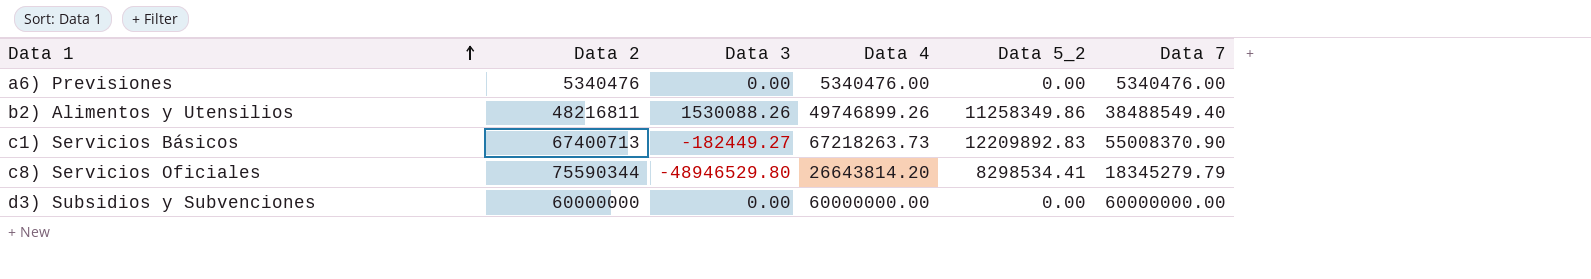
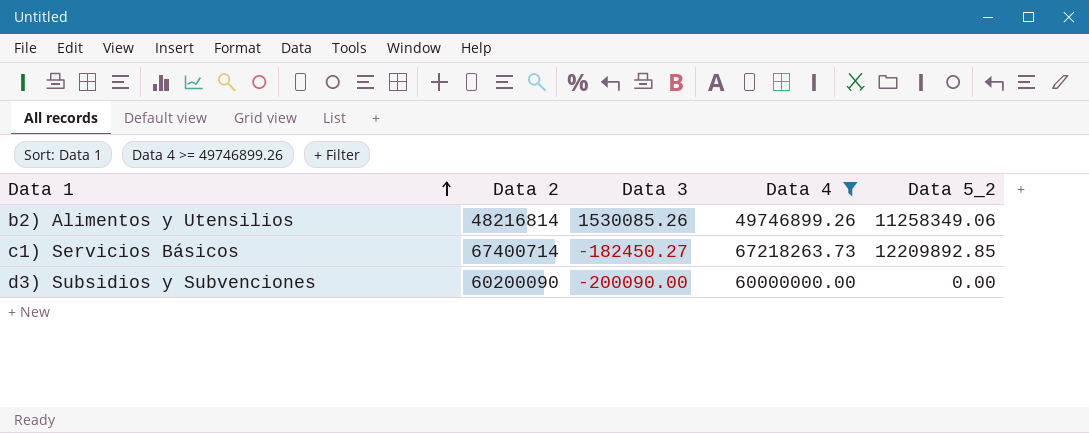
filter: none -> Data 4 >= 49746899.26
column Data 7 | formula: [Data 4] - [Data 5_2] -> none
b2) Alimentos y Utensilios | Data 2: 48216811 -> 48216814
b2) Alimentos y Utensilios | Data 3: 1530088.26 -> 1530085.26
b2) Alimentos y Utensilios | Data 5_2: 11258349.86 -> 11258349.06
c1) Servicios Básicos | Data 2: 67400713 -> 67400714
c1) Servicios Básicos | Data 3: -182449.27 -> -182450.27
c1) Servicios Básicos | Data 5_2: 12209892.83 -> 12209892.85
d3) Subsidios y Subvenciones | Data 2: 60000000 -> 60200090
d3) Subsidios y Subvenciones | Data 3: 0.00 -> -200090.00

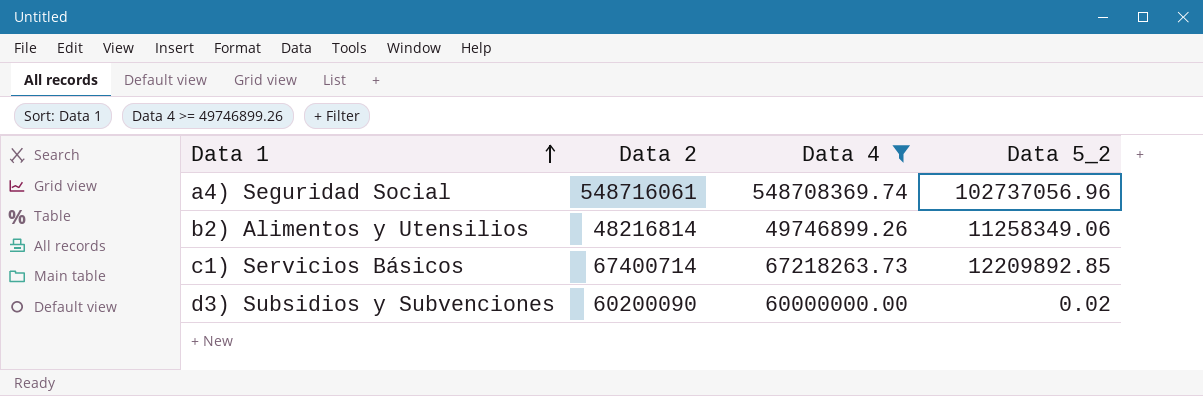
column Data 3 | formula: [Data 4] - [Data 2] -> none
row a4) Seguridad Social: none -> 548716061 | 548708369.74 | 102737056.96
d3) Subsidios y Subvenciones | Data 5_2: 0.00 -> 0.02

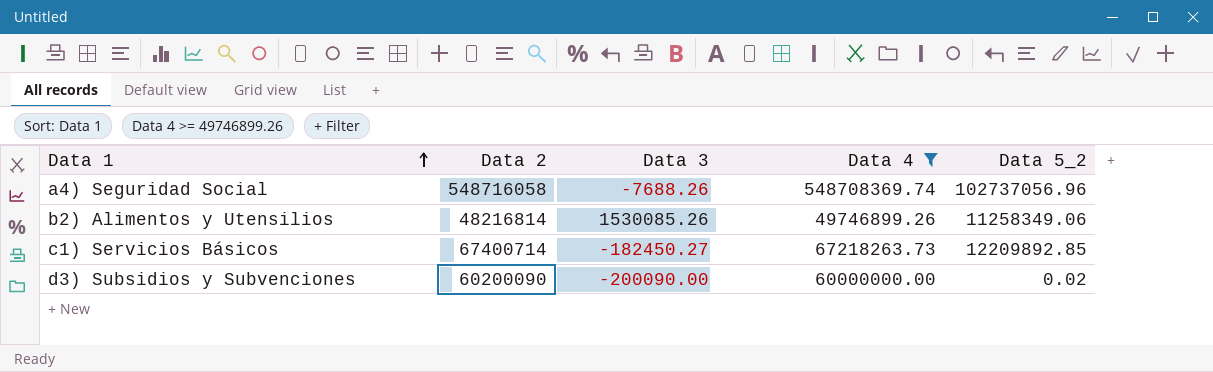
column Data 3 | formula: none -> [Data 4] - [Data 2]
a4) Seguridad Social | Data 2: 548716061 -> 548716058

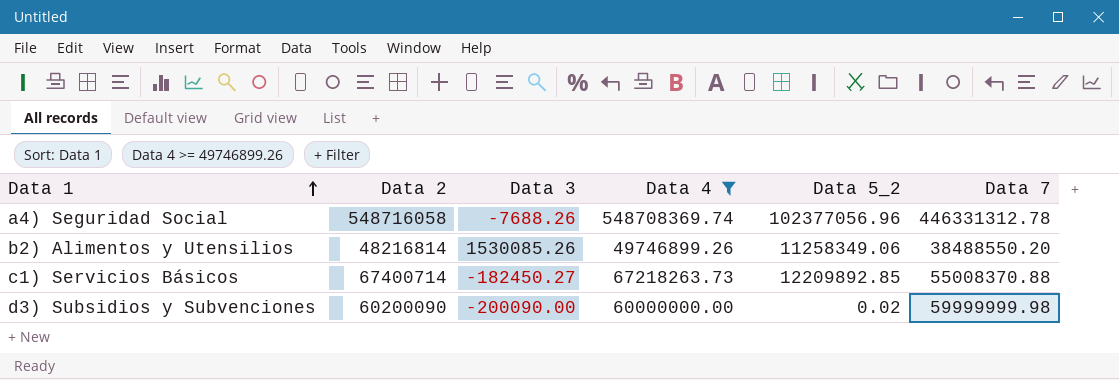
column Data 7 | formula: none -> [Data 4] - [Data 5_2]
a4) Seguridad Social | Data 5_2: 102737056.96 -> 102377056.96

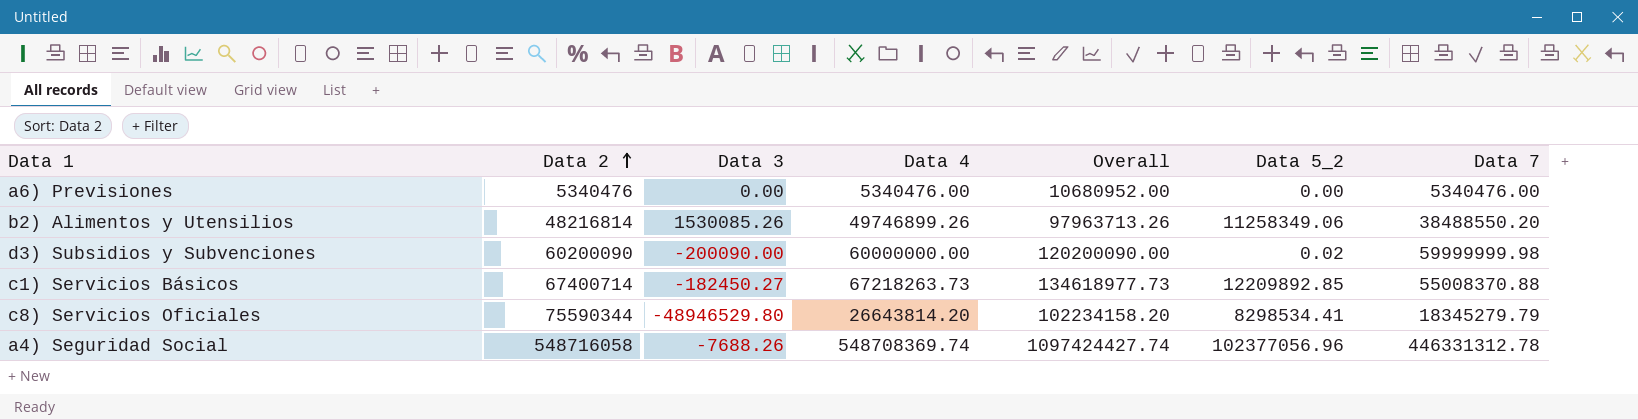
filter: Data 4 >= 49746899.26 -> none
row order: Data 1 ascending -> Data 2 ascending
column Overall | formula: none -> [Data 2] + [Data 4]

